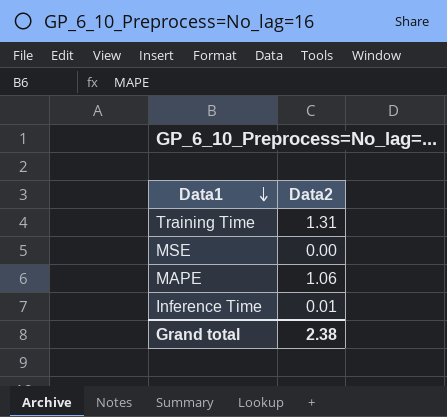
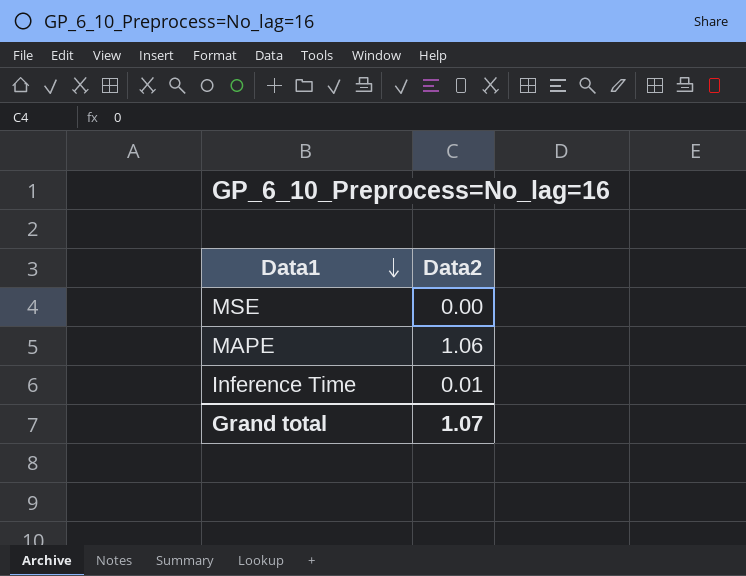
row Training Time: 1.31 -> none
Grand total | Data2: 2.38 -> 1.07

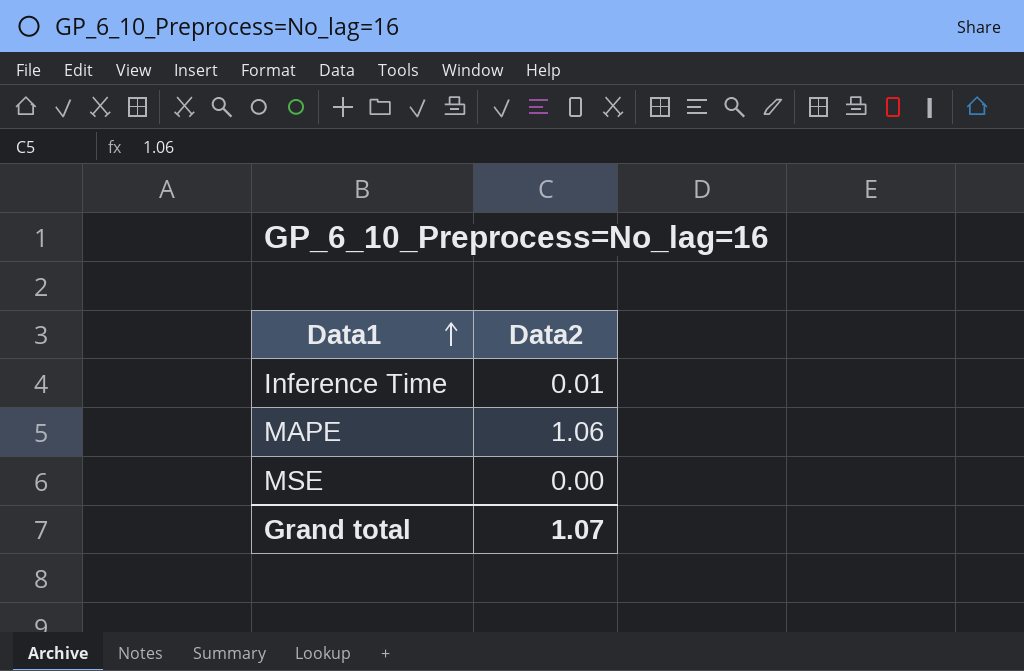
row order: Data1 descending -> Data1 ascending

